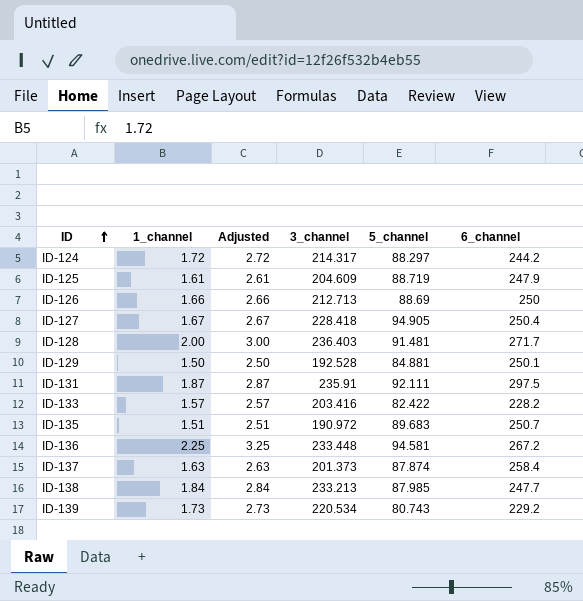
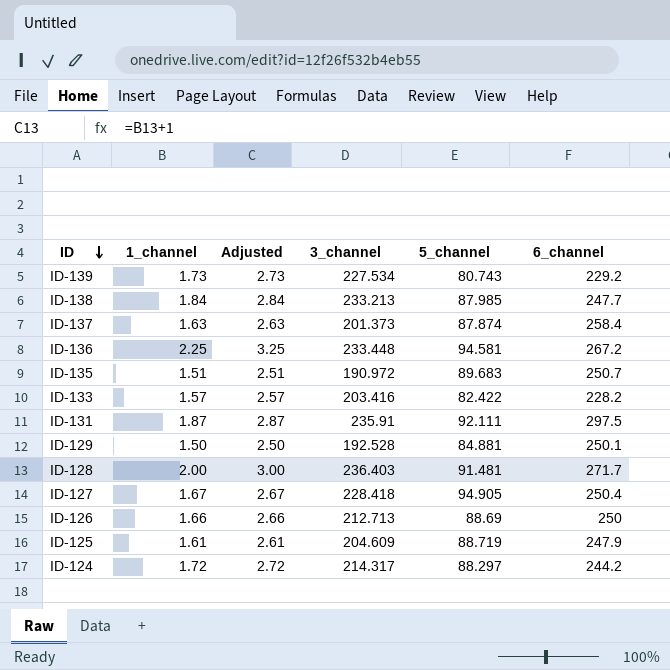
row order: ID ascending -> ID descending
ID-139 | 3_channel: 220.534 -> 227.534

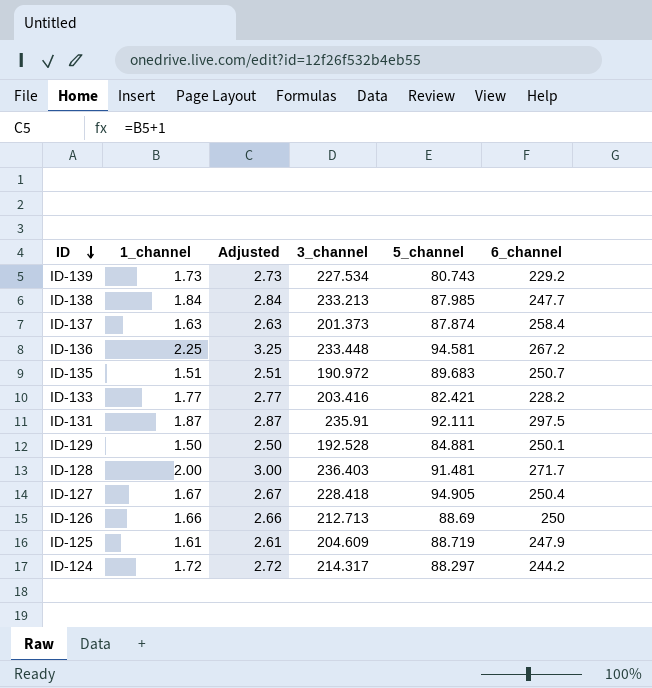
ID-133 | 1_channel: 1.57 -> 1.77
ID-133 | Adjusted: 2.57 -> 2.77
ID-133 | 5_channel: 82.422 -> 82.421

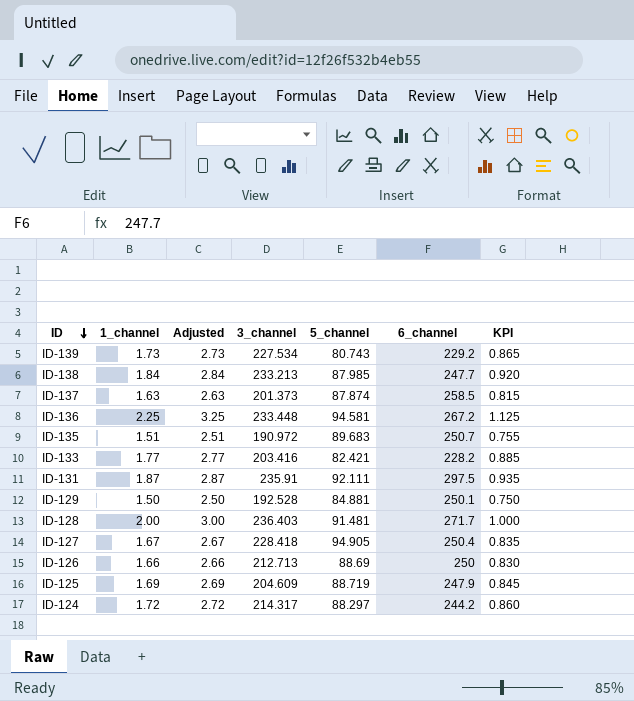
column KPI | formula: none -> [1_channel] * 0.5
ID-137 | 6_channel: 258.4 -> 258.5
ID-125 | 1_channel: 1.61 -> 1.69
ID-125 | Adjusted: 2.61 -> 2.69

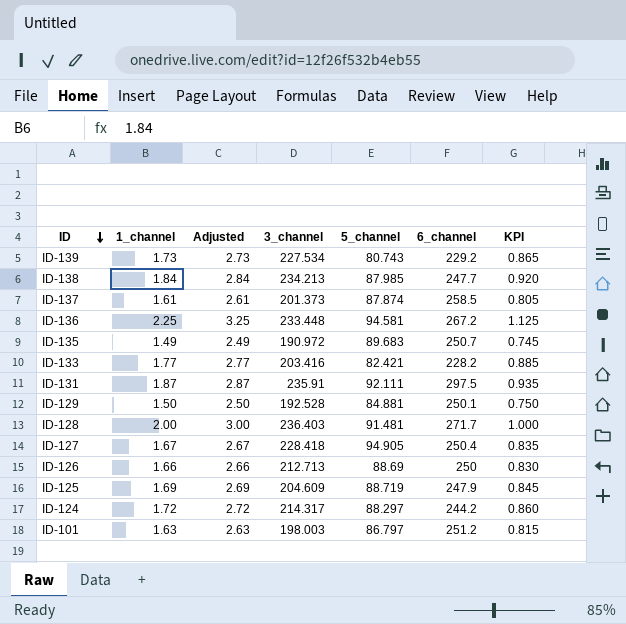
ID-138 | 3_channel: 233.213 -> 234.213
ID-137 | 1_channel: 1.63 -> 1.61
ID-137 | Adjusted: 2.63 -> 2.61
ID-137 | KPI: 0.815 -> 0.805
ID-135 | 1_channel: 1.51 -> 1.49
ID-135 | Adjusted: 2.51 -> 2.49
ID-135 | KPI: 0.755 -> 0.745
row ID-101: none -> 1.63 | 2.63 | 198.003 | 86.797 | 251.2 | 0.815

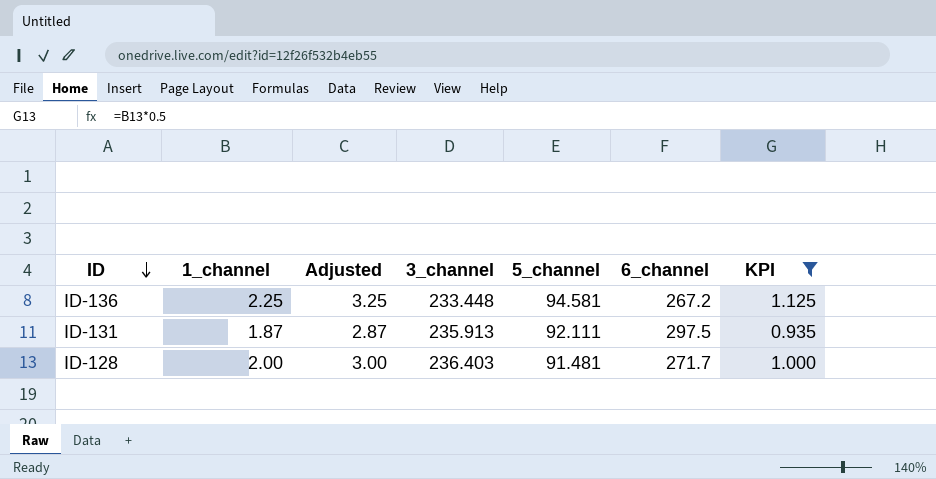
filter: none -> KPI >= 0.935
ID-131 | 3_channel: 235.91 -> 235.913

